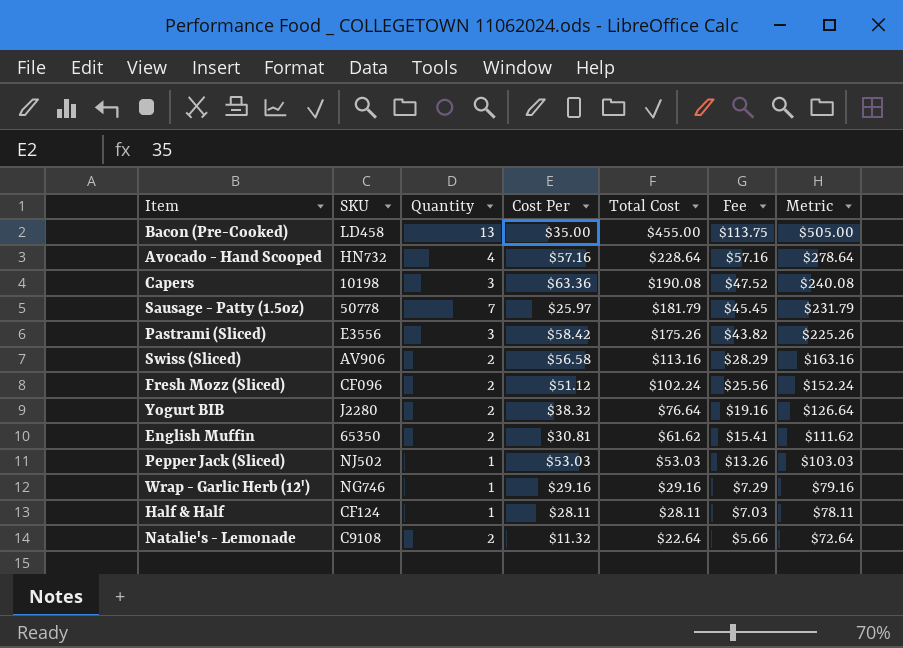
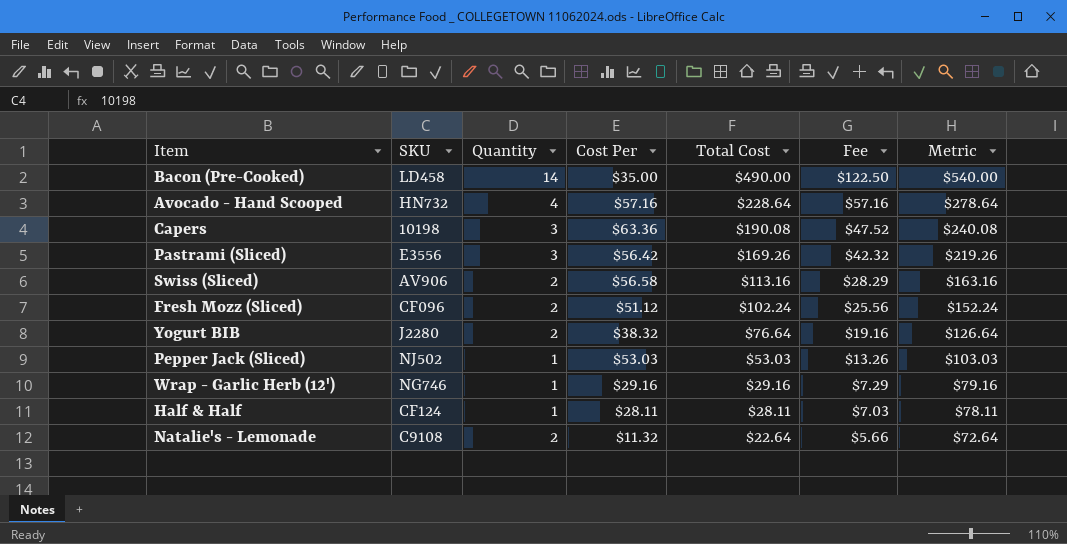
row Sausage - Patty (1.5oz): 50778 | 7 | $25.97 | $181.79 | $45.45 | $231.79 -> none
row English Muffin: 65350 | 2 | $30.81 | $61.62 | $15.41 | $111.62 -> none
Bacon (Pre-Cooked) | Quantity: 13 -> 14
Bacon (Pre-Cooked) | Total Cost: $455.00 -> $490.00
Bacon (Pre-Cooked) | Fee: $113.75 -> $122.50
Bacon (Pre-Cooked) | Metric: $505.00 -> $540.00
Pastrami (Sliced) | Cost Per: $58.42 -> $56.42
Pastrami (Sliced) | Total Cost: $175.26 -> $169.26
Pastrami (Sliced) | Fee: $43.82 -> $42.32
Pastrami (Sliced) | Metric: $225.26 -> $219.26

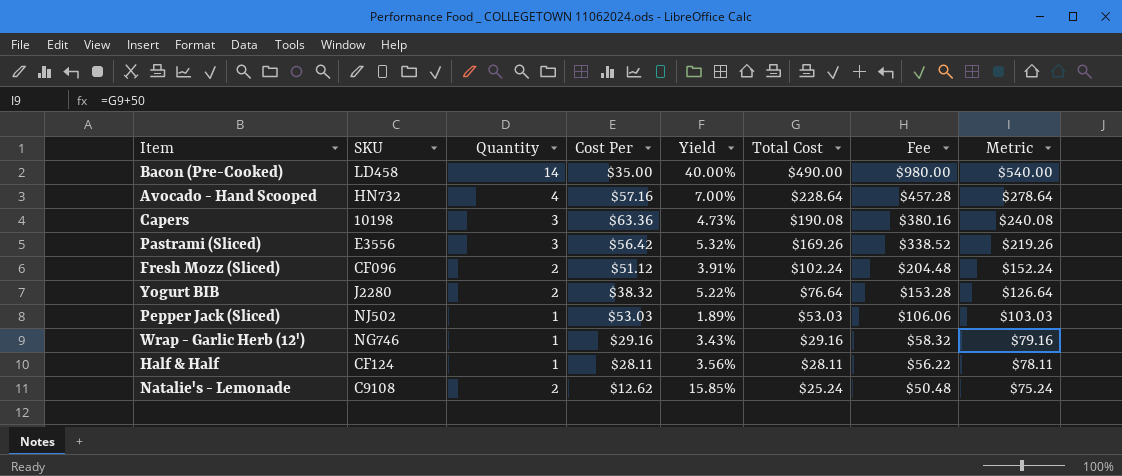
column Yield | formula: none -> [Quantity] / [Cost Per]
column Fee | formula: [Total Cost] * 0.25 -> [Total Cost] * 2
row Swiss (Sliced): AV906 | 2 | $56.58 | $113.16 | $28.29 | $163.16 -> none
Natalie's - Lemonade | Cost Per: $11.32 -> $12.62
Natalie's - Lemonade | Total Cost: $22.64 -> $25.24
Natalie's - Lemonade | Metric: $72.64 -> $75.24

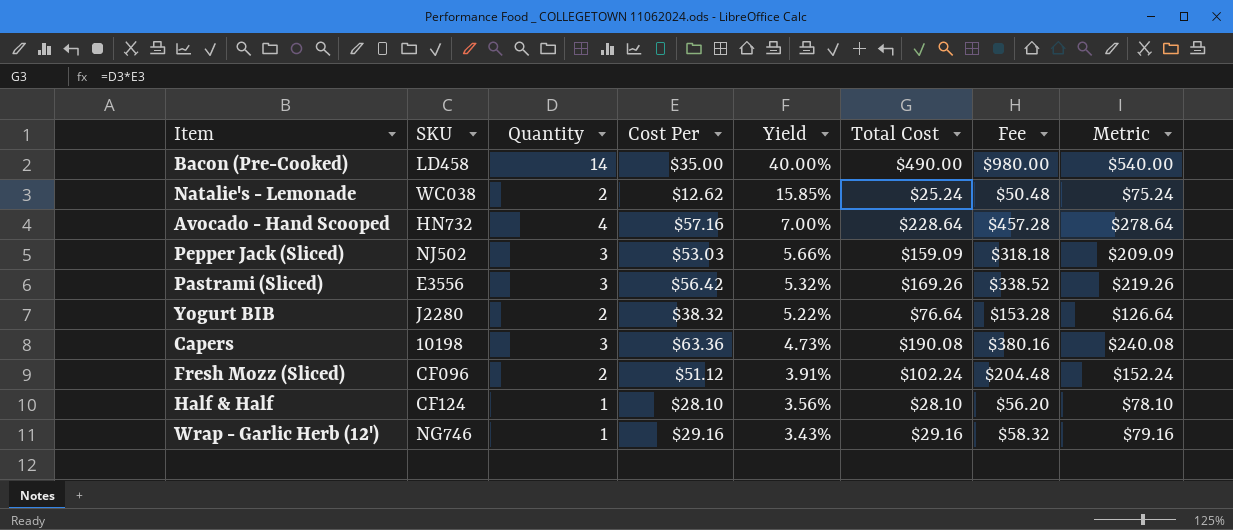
row order: Total Cost descending -> Yield descending
Natalie's - Lemonade | SKU: C9108 -> WC038
Pepper Jack (Sliced) | Quantity: 1 -> 3
Pepper Jack (Sliced) | Yield: 1.89% -> 5.66%
Pepper Jack (Sliced) | Total Cost: $53.03 -> $159.09
Pepper Jack (Sliced) | Fee: $106.06 -> $318.18
Pepper Jack (Sliced) | Metric: $103.03 -> $209.09
Half & Half | Cost Per: $28.11 -> $28.10
Half & Half | Total Cost: $28.11 -> $28.10
Half & Half | Fee: $56.22 -> $56.20
Half & Half | Metric: $78.11 -> $78.10

